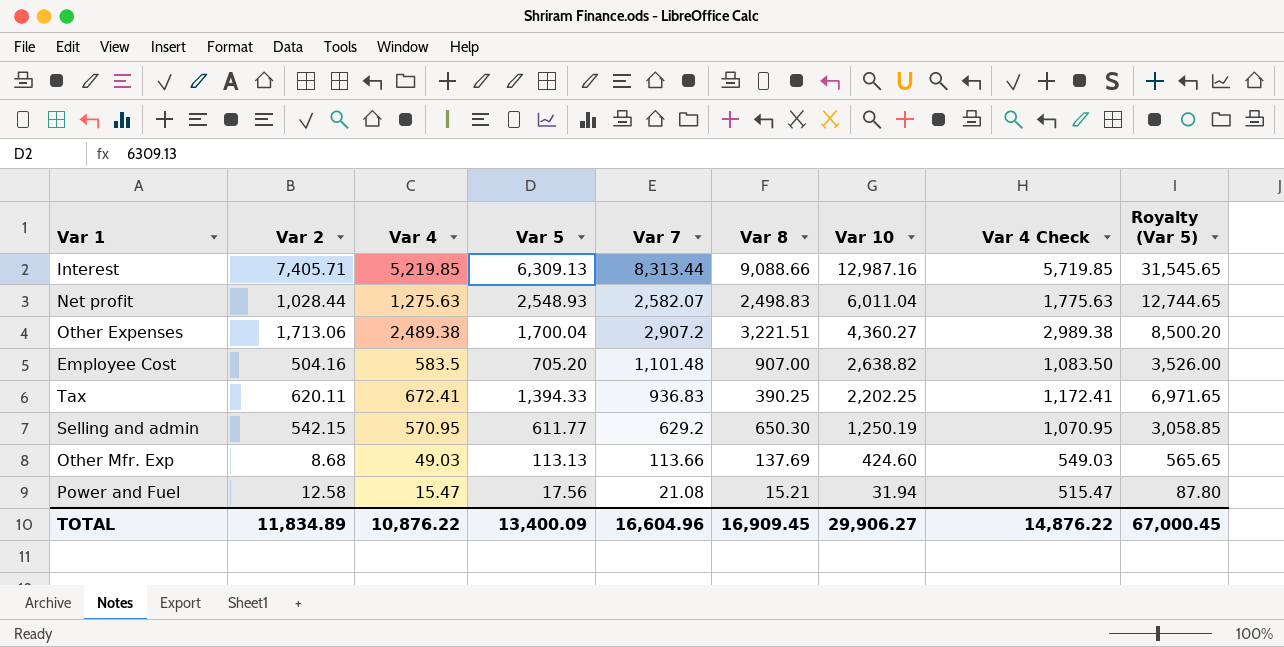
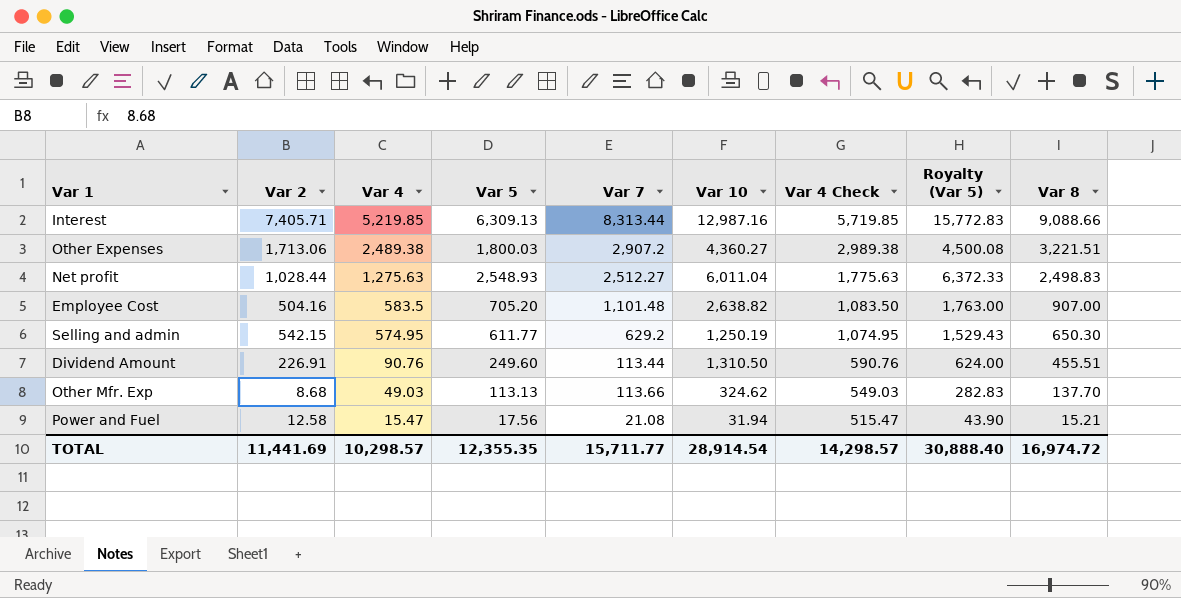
row order: Var 10 descending -> Var 4 descending
column Royalty (Var 5) | formula: [Var 5] * 5 -> [Var 5] * 2.5
column Var 8 | position: 6 -> 9
row Tax: 620.11 | 672.41 | 1,394.33 | 936.83 | 390.25 | 2,202.25 | 1,172.41 | 6,971.65 -> none
Other Expenses | Var 5: 1,700.04 -> 1,800.03
Net profit | Var 7: 2,582.07 -> 2,512.27
Selling and admin | Var 4: 570.95 -> 574.95
Selling and admin | Var 4 Check: 1,070.95 -> 1,074.95
row Dividend Amount: none -> 226.91 | 90.76 | 249.60 | 113.44 | 1,310.50 | 590.76 | 624.00 | 455.51
Other Mfr. Exp | Var 10: 424.60 -> 324.62
Other Mfr. Exp | Var 8: 137.69 -> 137.70
TOTAL | Var 2: 11,834.89 -> 11,441.69
TOTAL | Var 4: 10,876.22 -> 10,298.57
TOTAL | Var 5: 13,400.09 -> 12,355.35
TOTAL | Var 7: 16,604.96 -> 15,711.77
TOTAL | Var 10: 29,906.27 -> 28,914.54
TOTAL | Var 4 Check: 14,876.22 -> 14,298.57
TOTAL | Royalty (Var 5): 67,000.45 -> 30,888.40
TOTAL | Var 8: 16,909.45 -> 16,974.72

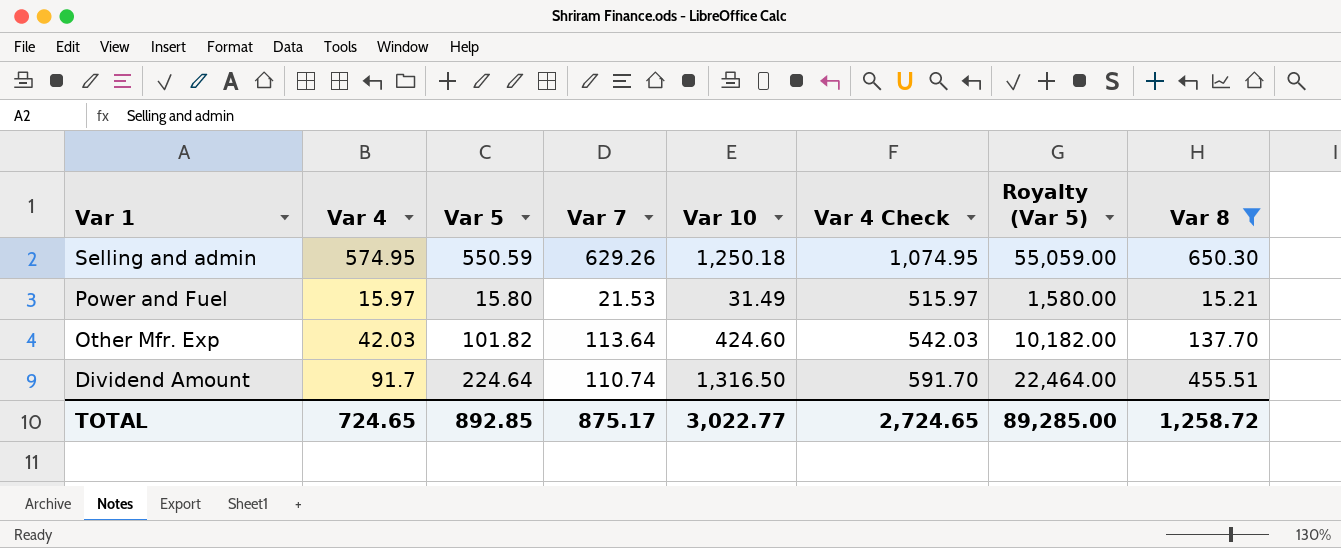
filter: none -> Var 8 <= 650.30
row order: Var 4 descending -> Var 1 descending
column Var 2 | position: 2 -> none
column Royalty (Var 5) | formula: [Var 5] * 2.5 -> [Var 5] * 100
Selling and admin | Var 5: 611.77 -> 550.59
Selling and admin | Var 7: 629.2 -> 629.26
Selling and admin | Var 10: 1,250.19 -> 1,250.18
Power and Fuel | Var 4: 15.47 -> 15.97
Power and Fuel | Var 5: 17.56 -> 15.80
Power and Fuel | Var 7: 21.08 -> 21.53
Power and Fuel | Var 10: 31.94 -> 31.49
Power and Fuel | Var 4 Check: 515.47 -> 515.97
Other Mfr. Exp | Var 4: 49.03 -> 42.03
Other Mfr. Exp | Var 5: 113.13 -> 101.82
Other Mfr. Exp | Var 7: 113.66 -> 113.64
Other Mfr. Exp | Var 10: 324.62 -> 424.60
Other Mfr. Exp | Var 4 Check: 549.03 -> 542.03
Dividend Amount | Var 4: 90.76 -> 91.7
Dividend Amount | Var 5: 249.60 -> 224.64
Dividend Amount | Var 7: 113.44 -> 110.74
Dividend Amount | Var 10: 1,310.50 -> 1,316.50
Dividend Amount | Var 4 Check: 590.76 -> 591.70
TOTAL | Var 4: 10,298.57 -> 724.65
TOTAL | Var 5: 12,355.35 -> 892.85
TOTAL | Var 7: 15,711.77 -> 875.17
TOTAL | Var 10: 28,914.54 -> 3,022.77
TOTAL | Var 4 Check: 14,298.57 -> 2,724.65
TOTAL | Royalty (Var 5): 30,888.40 -> 89,285.00
TOTAL | Var 8: 16,974.72 -> 1,258.72

